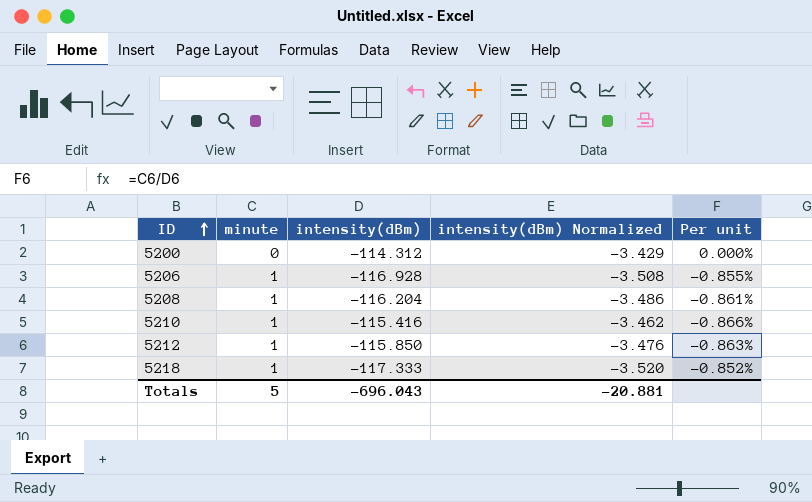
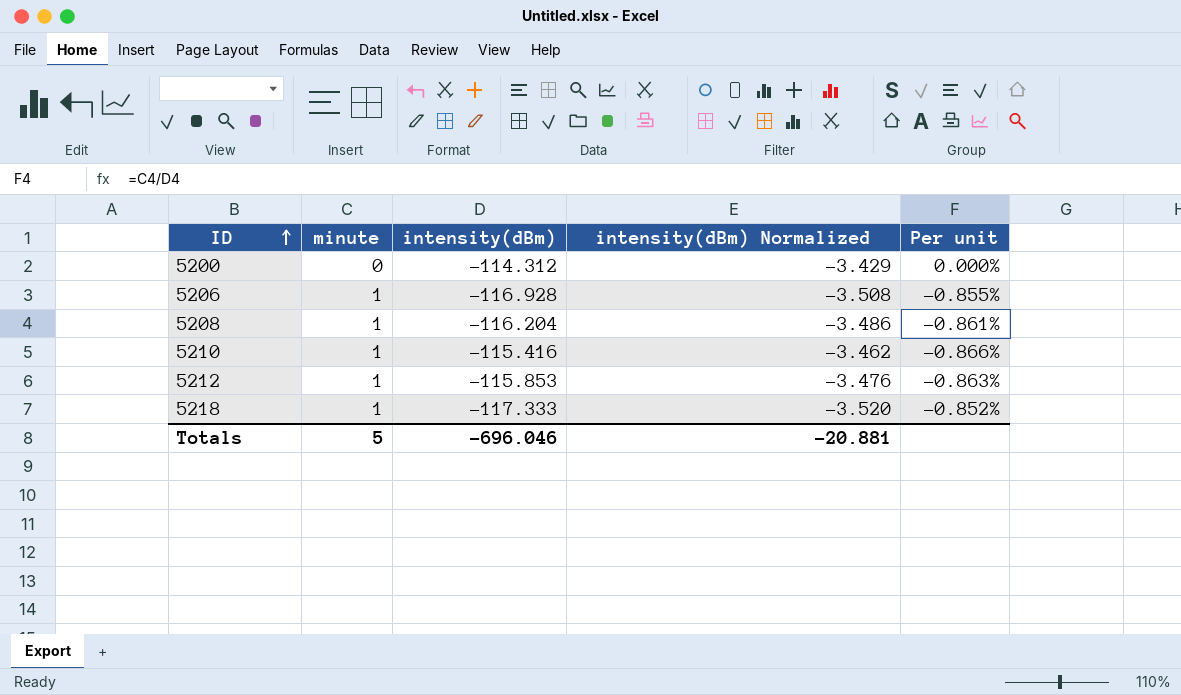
5212 | intensity(dBm): -115.850 -> -115.853
Totals | intensity(dBm): -696.043 -> -696.046

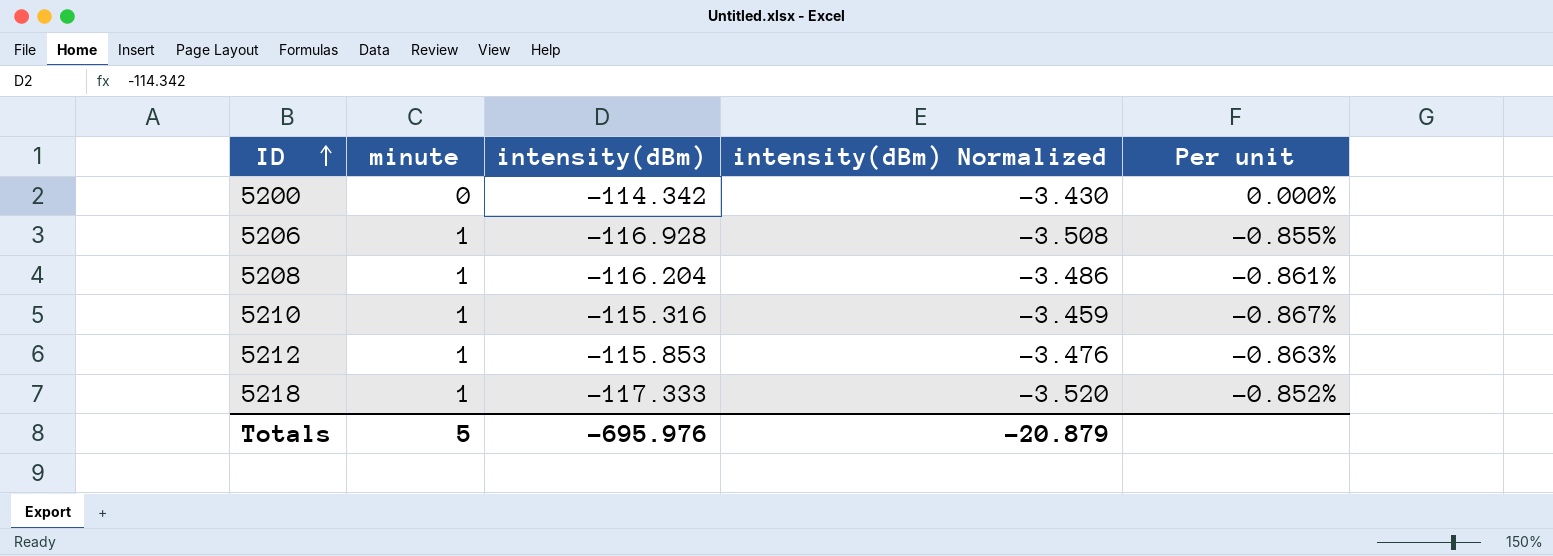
5200 | intensity(dBm): -114.312 -> -114.342
5200 | intensity(dBm) Normalized: -3.429 -> -3.430
5210 | intensity(dBm): -115.416 -> -115.316
5210 | intensity(dBm) Normalized: -3.462 -> -3.459
5210 | Per unit: -0.866% -> -0.867%
Totals | intensity(dBm): -696.046 -> -695.976
Totals | intensity(dBm) Normalized: -20.881 -> -20.879

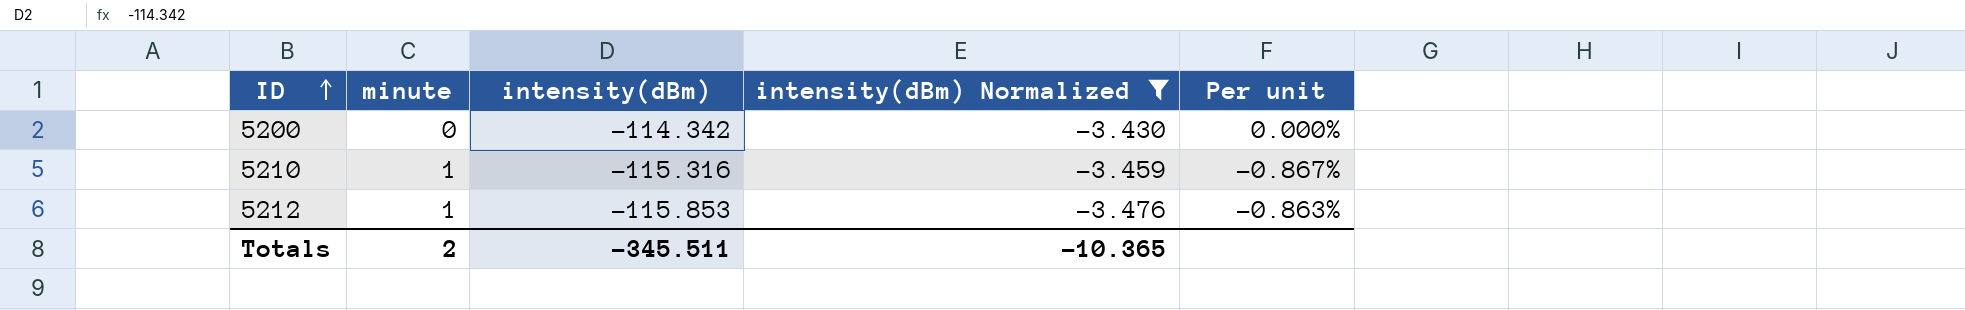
filter: none -> intensity(dBm) Normalized >= -3.476
Totals | minute: 5 -> 2
Totals | intensity(dBm): -695.976 -> -345.511
Totals | intensity(dBm) Normalized: -20.879 -> -10.365

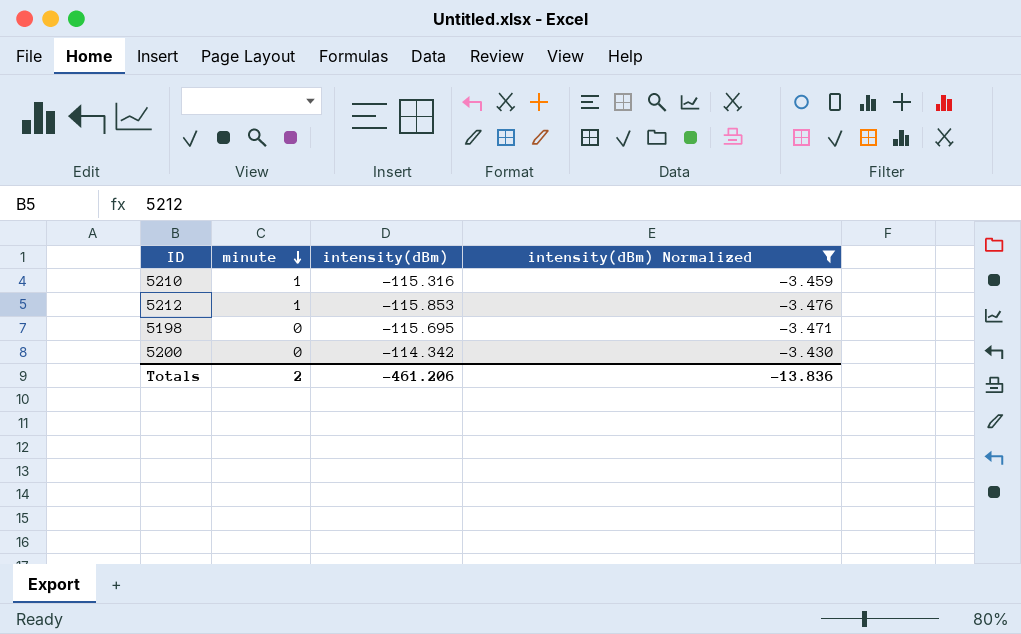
row order: ID ascending -> minute descending
column Per unit | formula: [minute] / [intensity(dBm)] -> none
row 5198: none -> 0 | -115.695 | -3.471
Totals | intensity(dBm): -345.511 -> -461.206
Totals | intensity(dBm) Normalized: -10.365 -> -13.836

